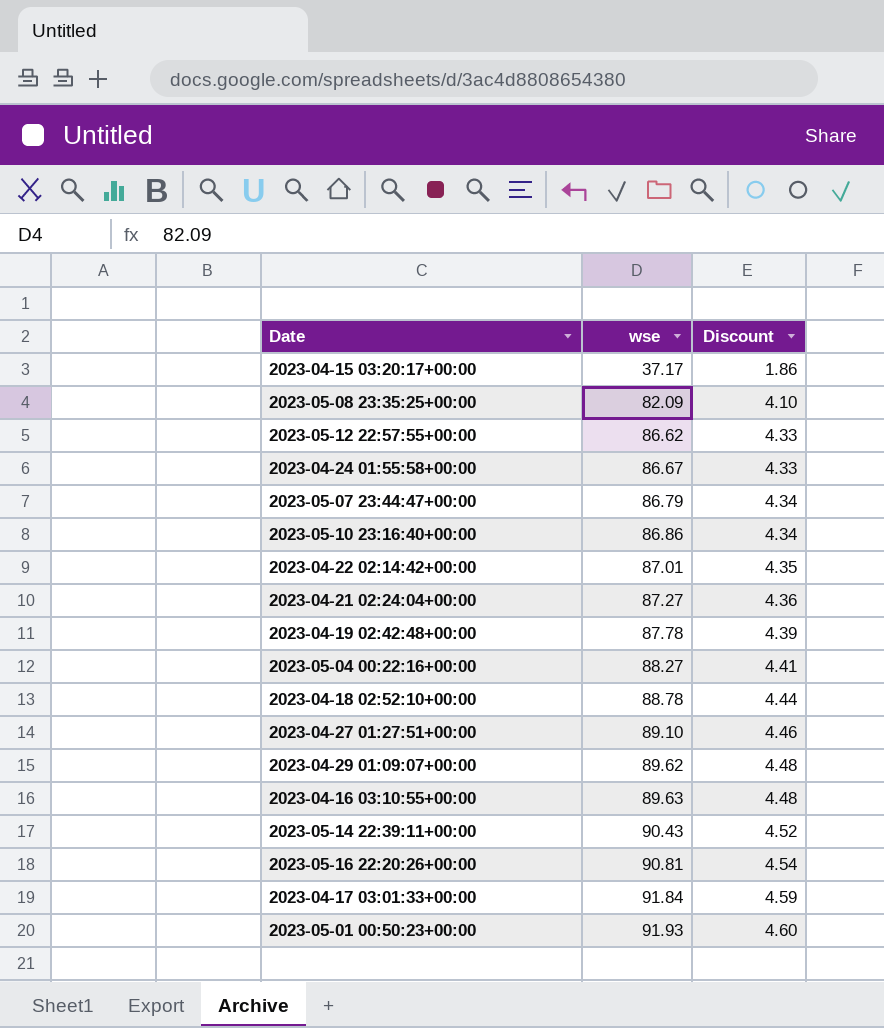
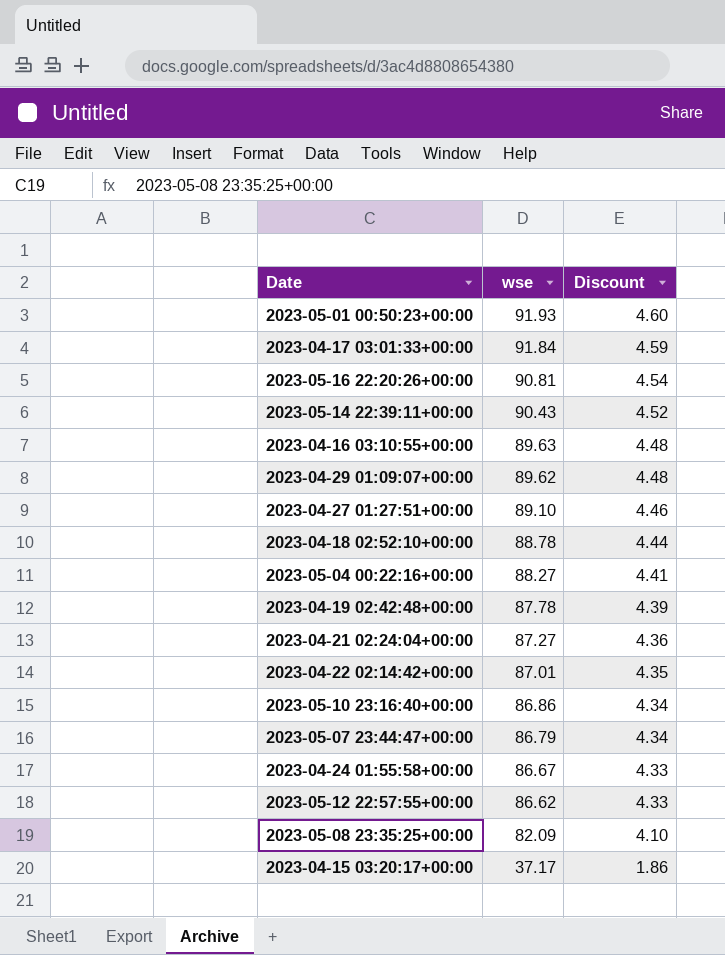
row order: wse ascending -> wse descending

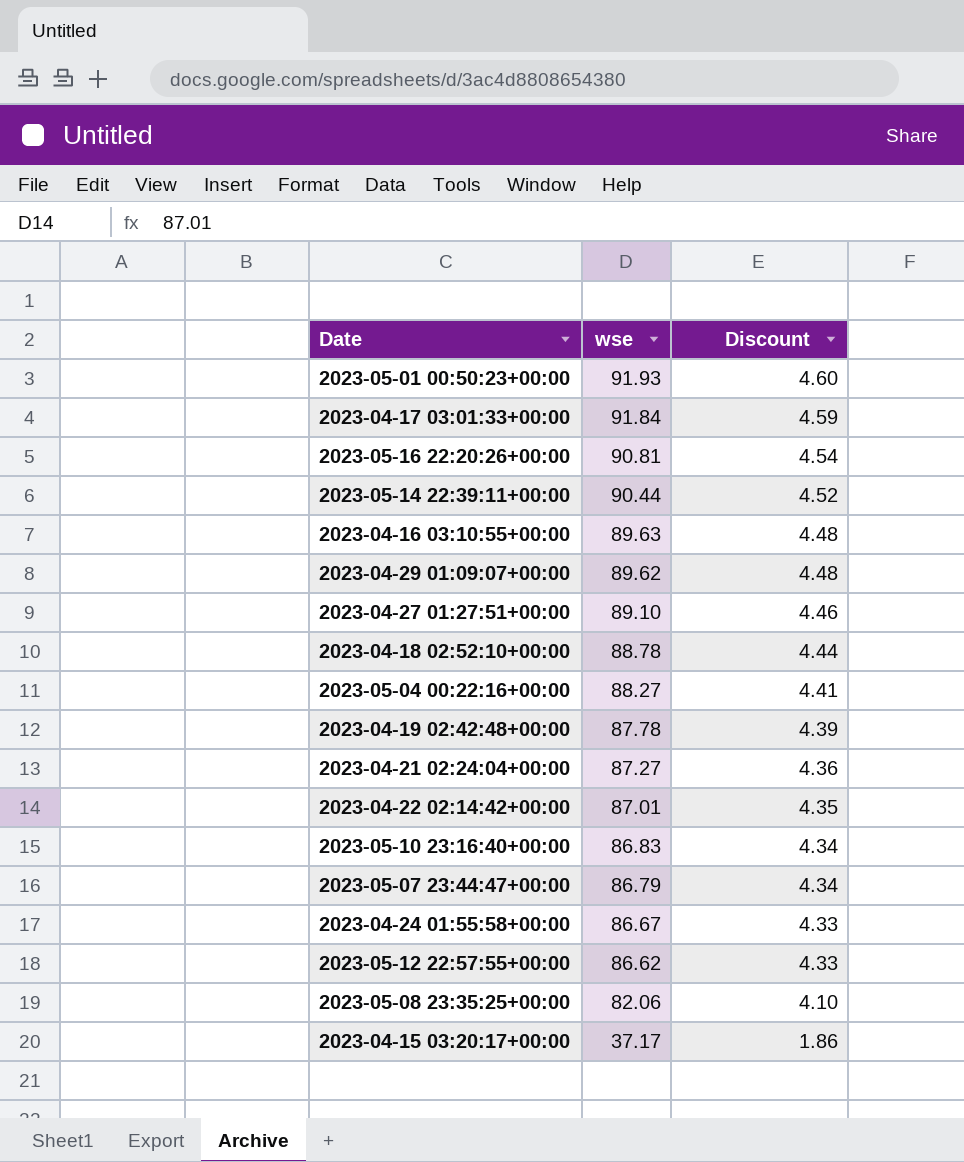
2023-05-14 22:39:11+00:00 | wse: 90.43 -> 90.44
2023-05-10 23:16:40+00:00 | wse: 86.86 -> 86.83
2023-05-08 23:35:25+00:00 | wse: 82.09 -> 82.06

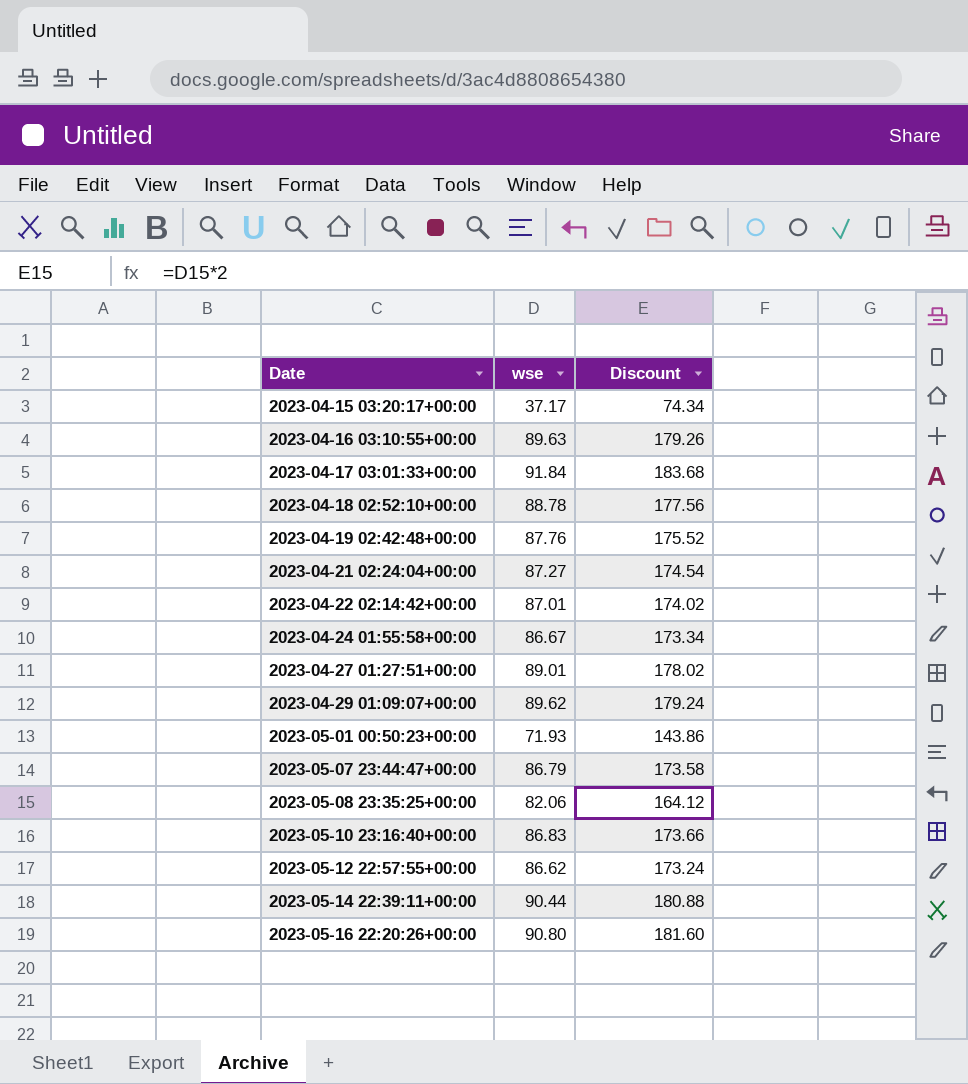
row order: wse descending -> Date ascending
column Discount | formula: [wse] * 0.05 -> [wse] * 2
row 2023-05-04 00:22:16+00:00: 88.27 | 4.41 -> none
2023-04-19 02:42:48+00:00 | wse: 87.78 -> 87.76
2023-04-27 01:27:51+00:00 | wse: 89.10 -> 89.01
2023-05-01 00:50:23+00:00 | wse: 91.93 -> 71.93
2023-05-16 22:20:26+00:00 | wse: 90.81 -> 90.80

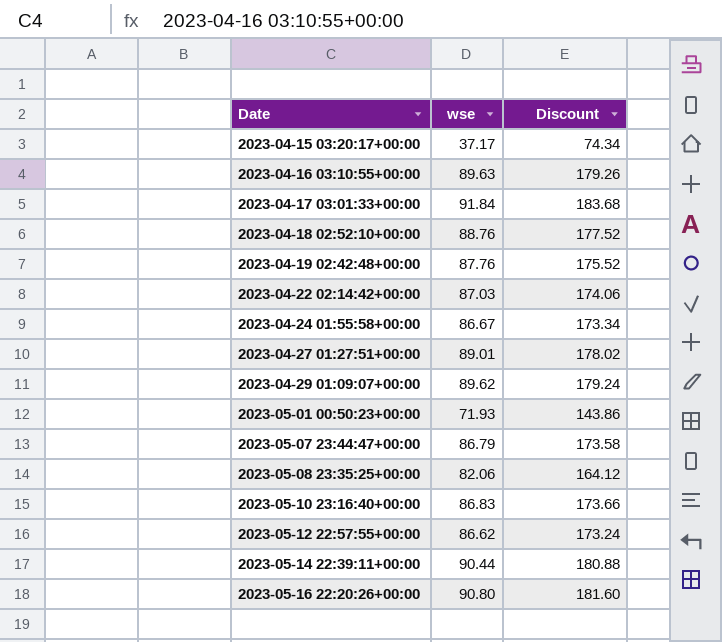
row 2023-04-21 02:24:04+00:00: 87.27 | 174.54 -> none
2023-04-18 02:52:10+00:00 | wse: 88.78 -> 88.76
2023-04-18 02:52:10+00:00 | Discount: 177.56 -> 177.52
2023-04-22 02:14:42+00:00 | wse: 87.01 -> 87.03
2023-04-22 02:14:42+00:00 | Discount: 174.02 -> 174.06

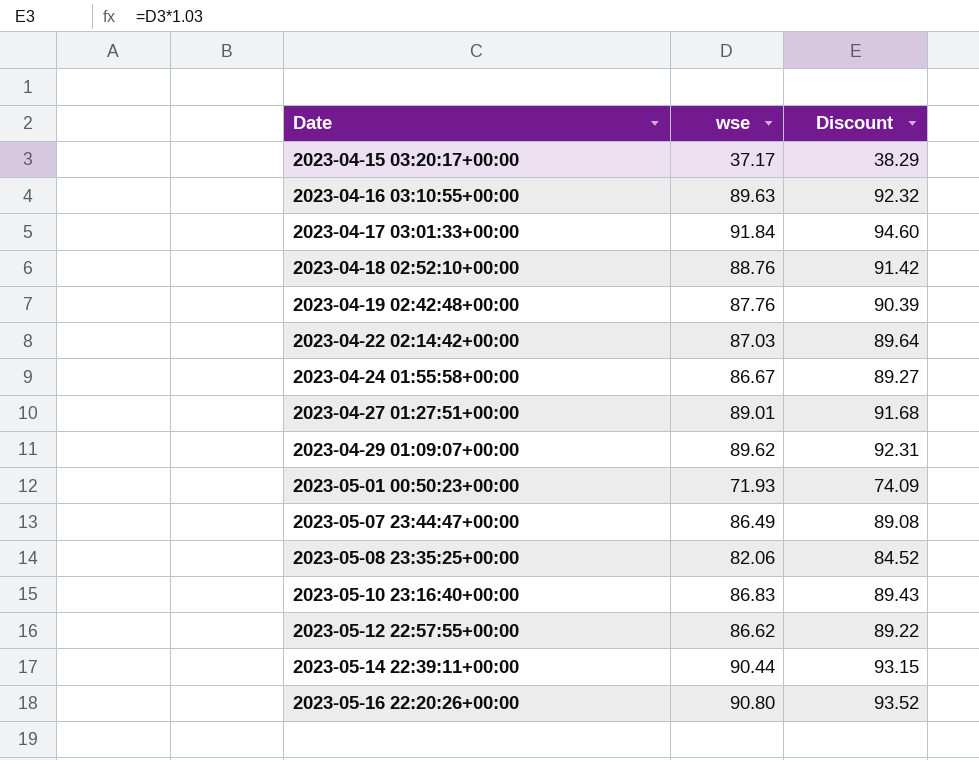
column Discount | formula: [wse] * 2 -> [wse] * 1.03
2023-05-07 23:44:47+00:00 | wse: 86.79 -> 86.49

